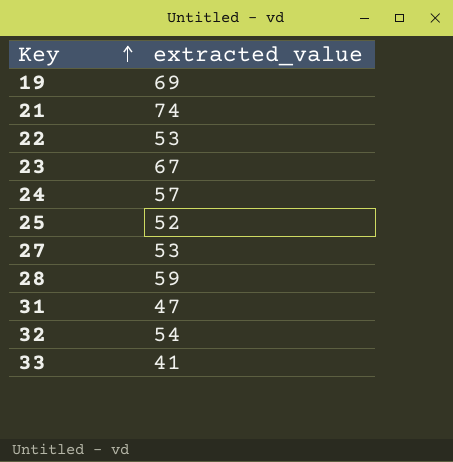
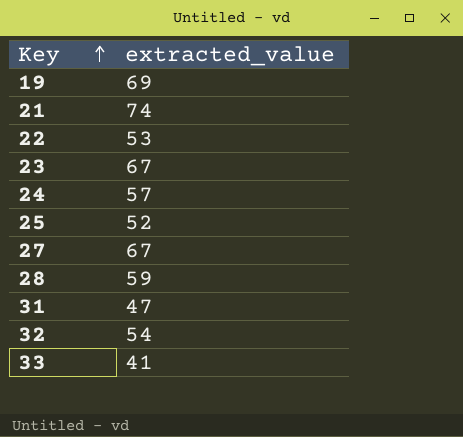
27 | extracted_value: 53 -> 67

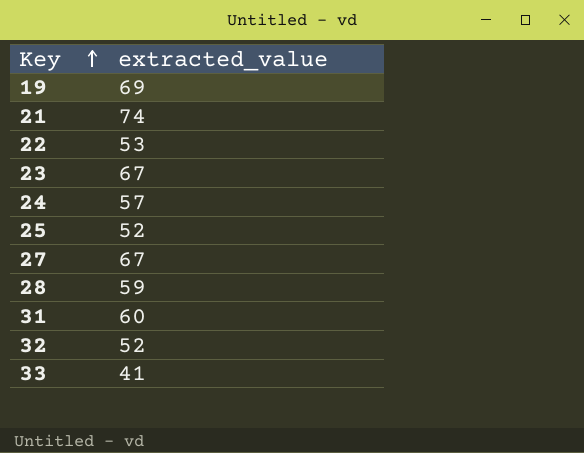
31 | extracted_value: 47 -> 60
32 | extracted_value: 54 -> 52

